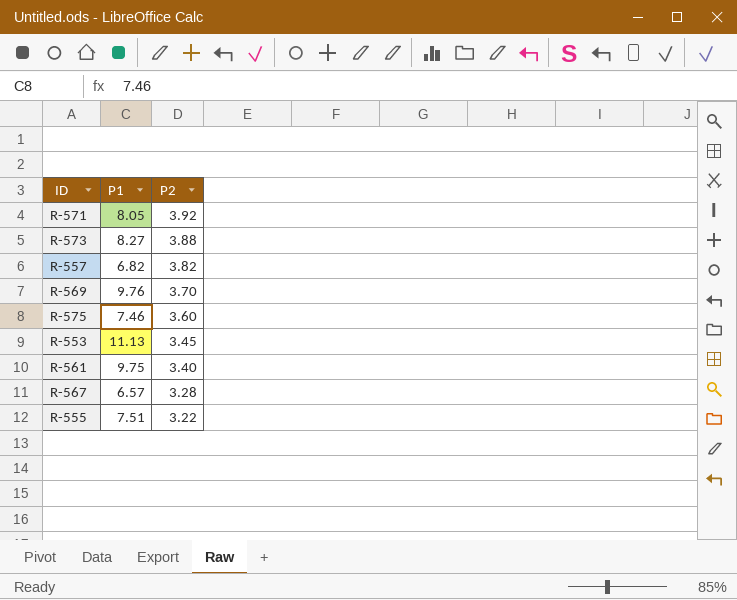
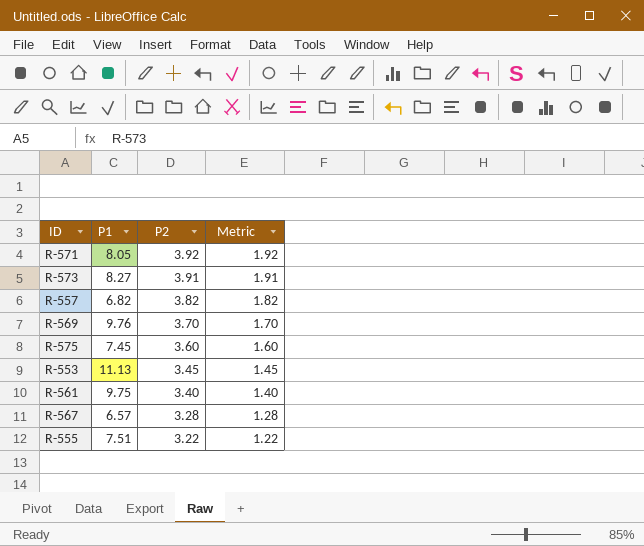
column Metric | formula: none -> [P2] - 2
R-573 | P2: 3.88 -> 3.91
R-575 | P1: 7.46 -> 7.45

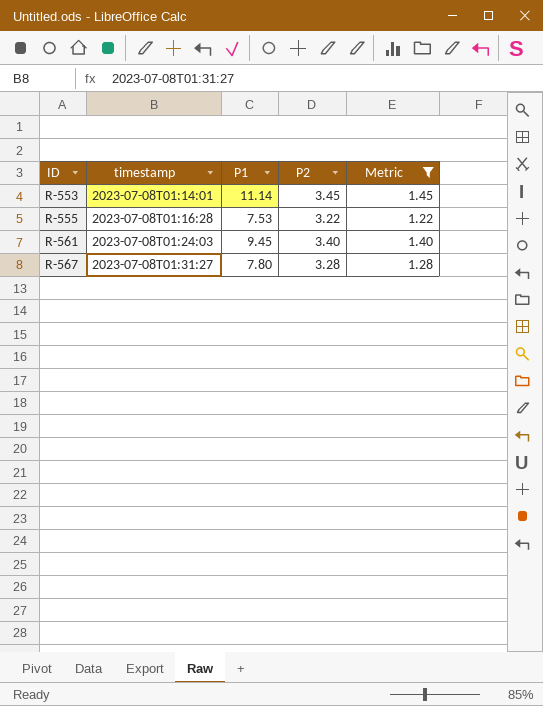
filter: none -> Metric <= 1.45
row order: P2 descending -> ID ascending
column timestamp | position: none -> 2
R-553 | P1: 11.13 -> 11.14
R-555 | P1: 7.51 -> 7.53
R-561 | P1: 9.75 -> 9.45
R-567 | P1: 6.57 -> 7.80

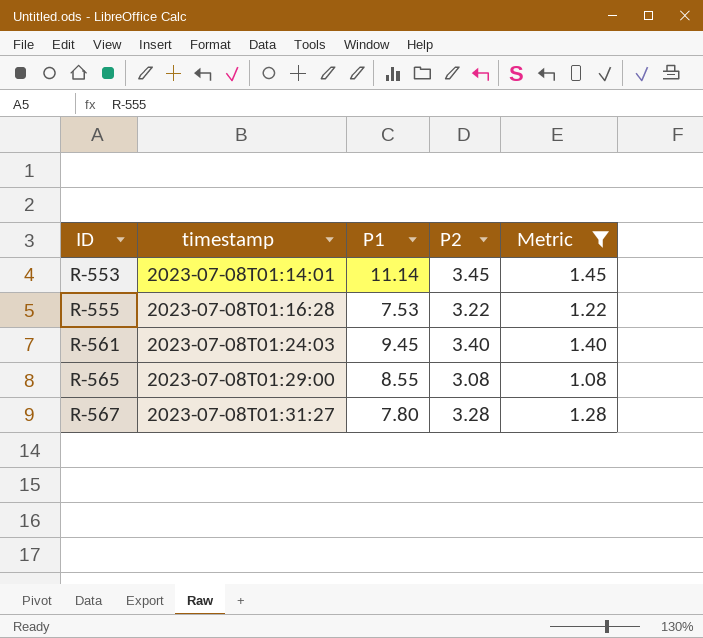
row R-565: none -> 2023-07-08T01:29:00 | 8.55 | 3.08 | 1.08

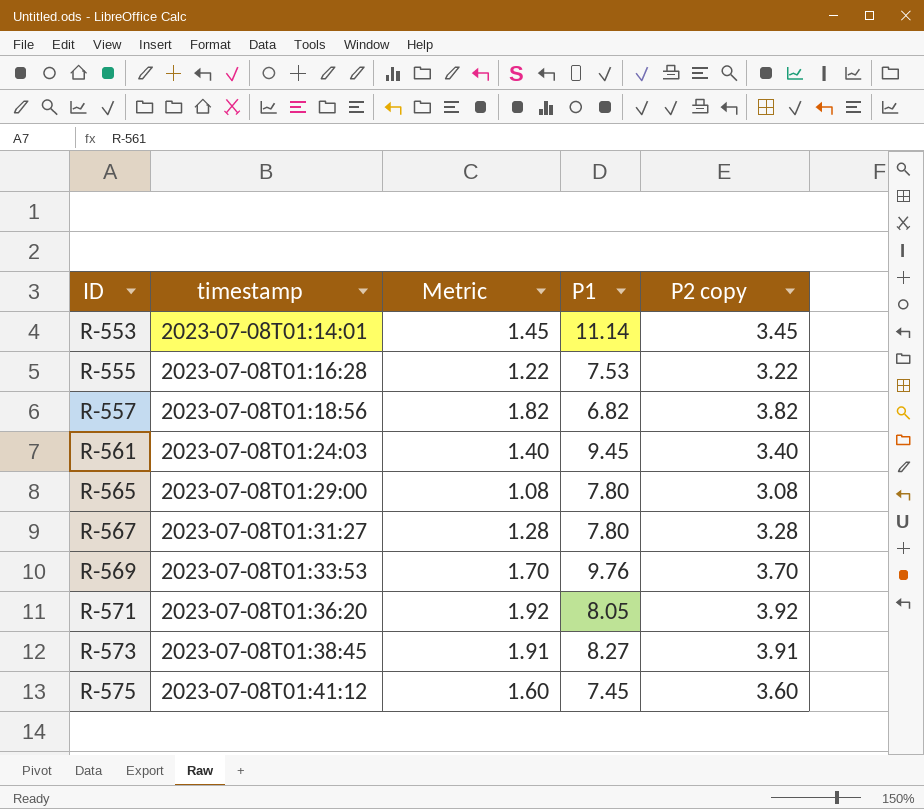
filter: Metric <= 1.45 -> none
column Metric | position: 5 -> 3
column name: P2 -> P2 copy
R-565 | P1: 8.55 -> 7.80

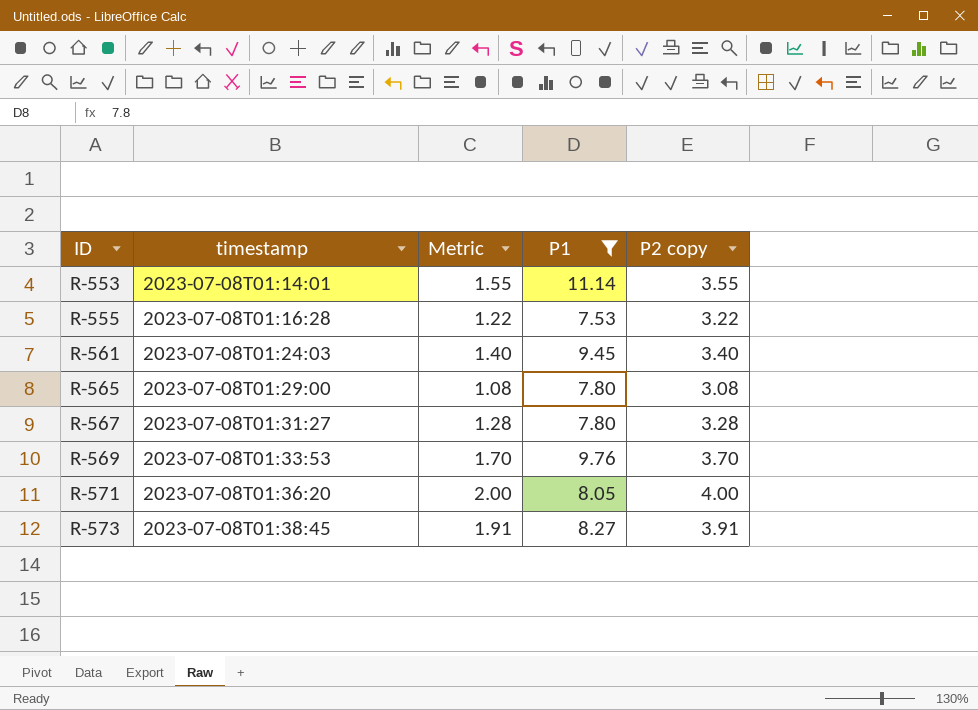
filter: none -> P1 >= 7.53
R-553 | Metric: 1.45 -> 1.55
R-553 | P2 copy: 3.45 -> 3.55
R-571 | Metric: 1.92 -> 2.00
R-571 | P2 copy: 3.92 -> 4.00

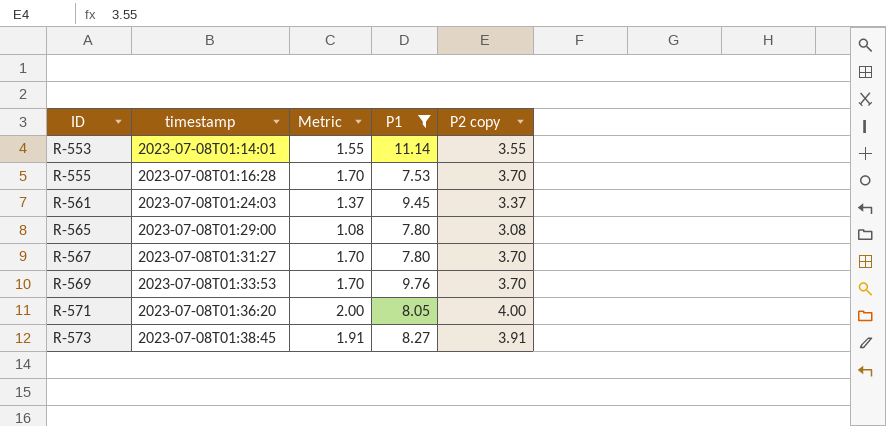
R-555 | Metric: 1.22 -> 1.70
R-555 | P2 copy: 3.22 -> 3.70
R-561 | Metric: 1.40 -> 1.37
R-561 | P2 copy: 3.40 -> 3.37
R-567 | Metric: 1.28 -> 1.70
R-567 | P2 copy: 3.28 -> 3.70

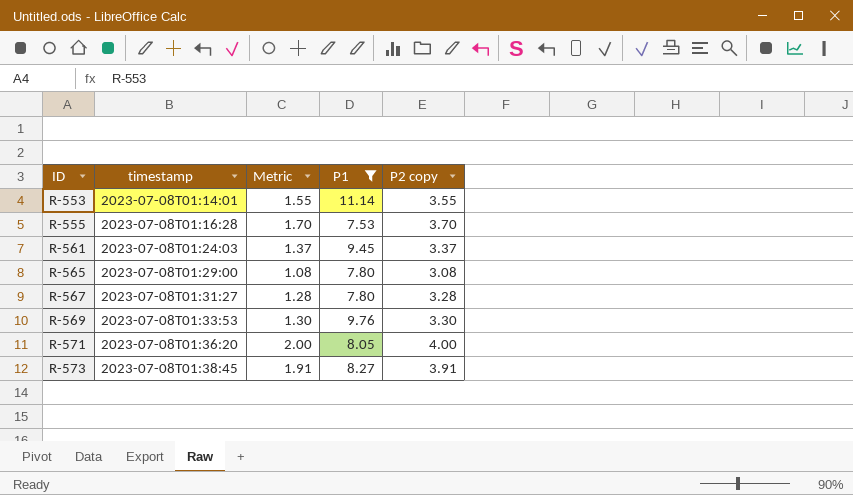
R-567 | Metric: 1.70 -> 1.28
R-567 | P2 copy: 3.70 -> 3.28
R-569 | Metric: 1.70 -> 1.30
R-569 | P2 copy: 3.70 -> 3.30

